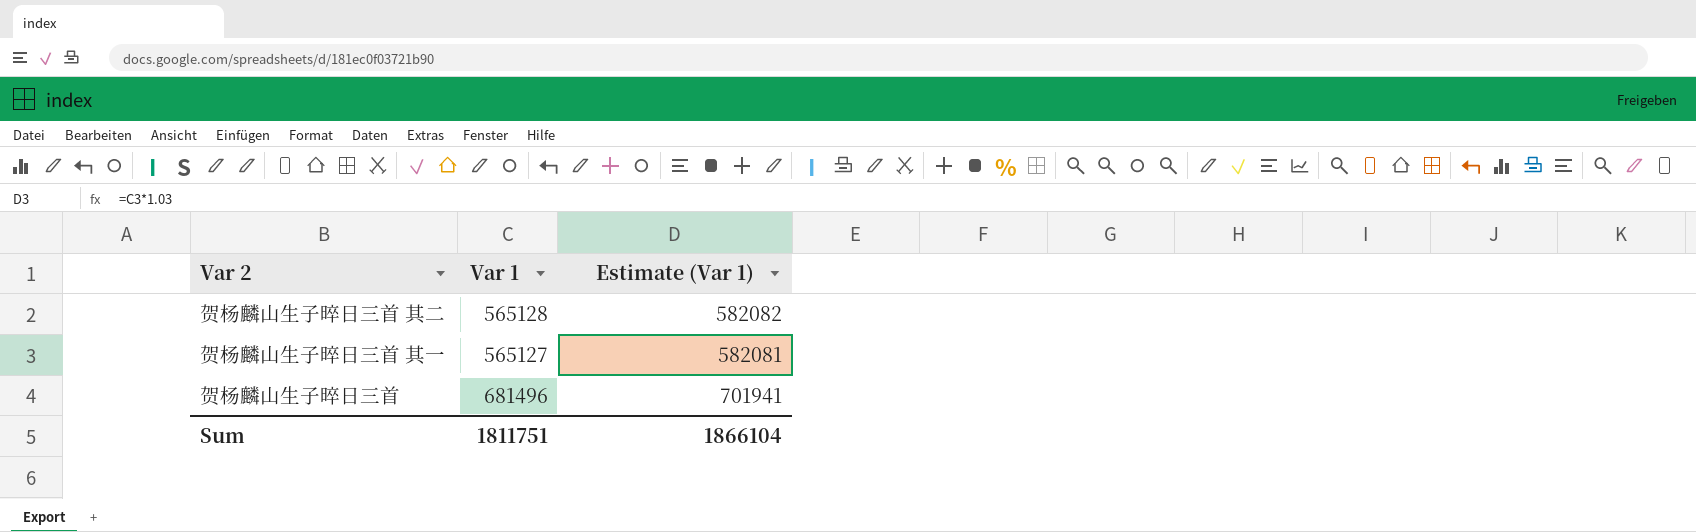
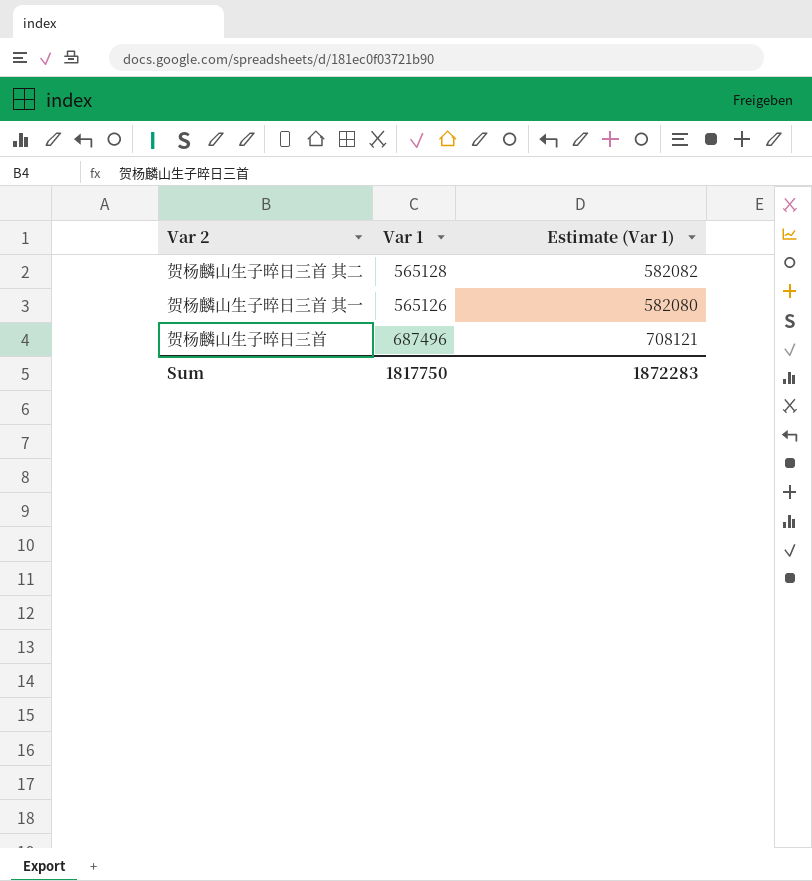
贺杨麟山生子晬日三首 其一 | Var 1: 565127 -> 565126
贺杨麟山生子晬日三首 其一 | Estimate (Var 1): 582081 -> 582080
贺杨麟山生子晬日三首 | Var 1: 681496 -> 687496
贺杨麟山生子晬日三首 | Estimate (Var 1): 701941 -> 708121
Sum | Var 1: 1811751 -> 1817750
Sum | Estimate (Var 1): 1866104 -> 1872283

